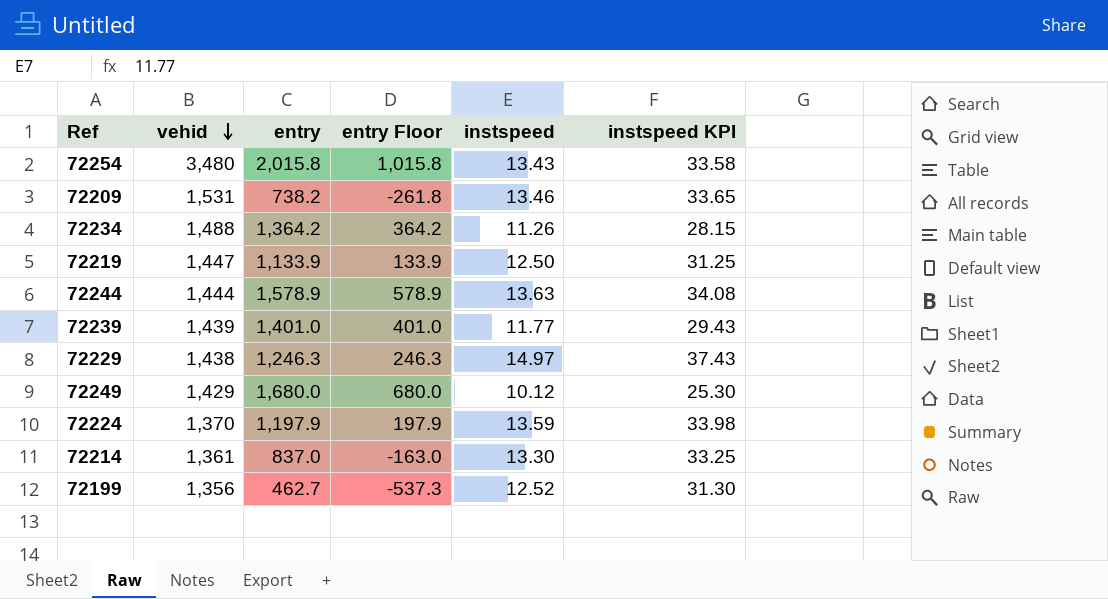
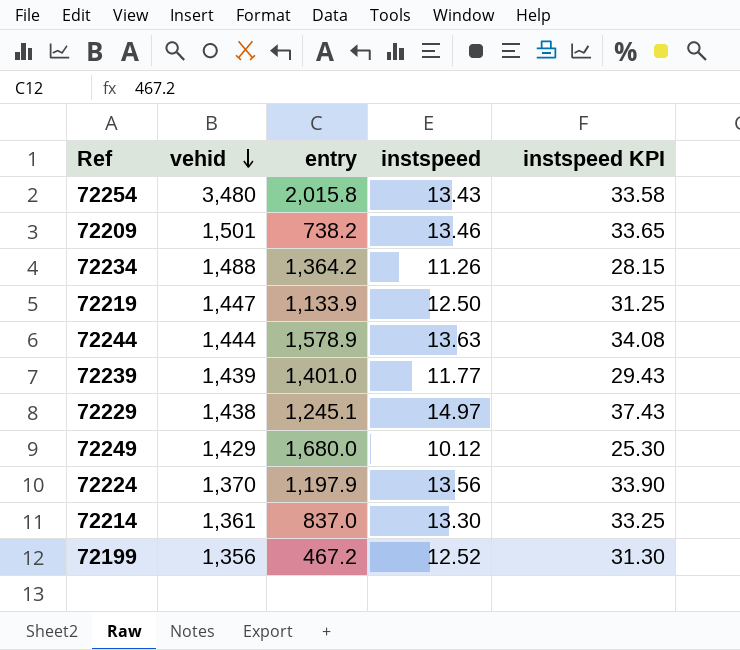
column entry Floor | formula: [entry] - 1000 -> none
72209 | vehid: 1,531 -> 1,501
72229 | entry: 1,246.3 -> 1,245.1
72224 | instspeed: 13.59 -> 13.56
72224 | instspeed KPI: 33.98 -> 33.90
72199 | entry: 462.7 -> 467.2

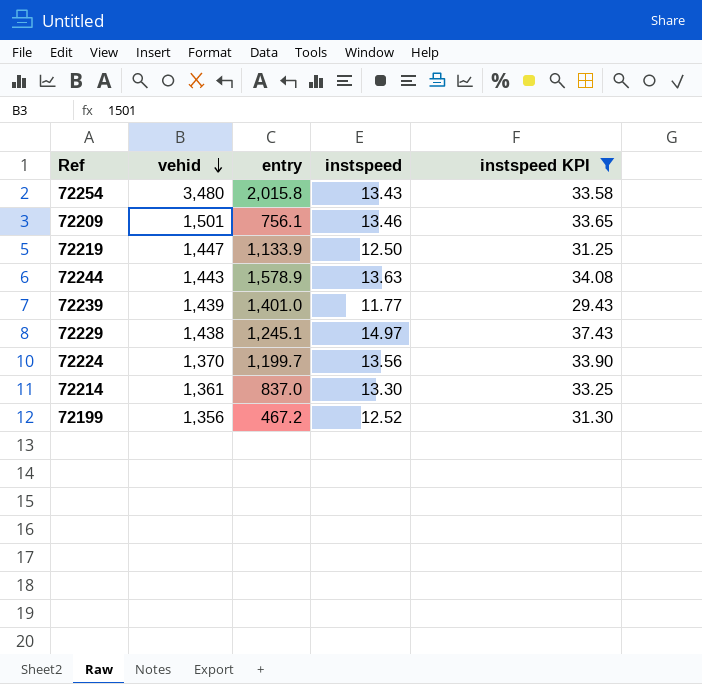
filter: none -> instspeed KPI >= 29.43
72209 | entry: 738.2 -> 756.1
72244 | vehid: 1,444 -> 1,443
72224 | entry: 1,197.9 -> 1,199.7

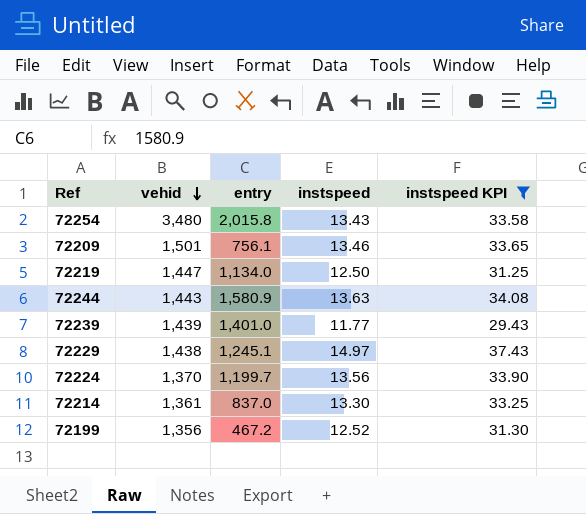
72219 | entry: 1,133.9 -> 1,134.0
72244 | entry: 1,578.9 -> 1,580.9

